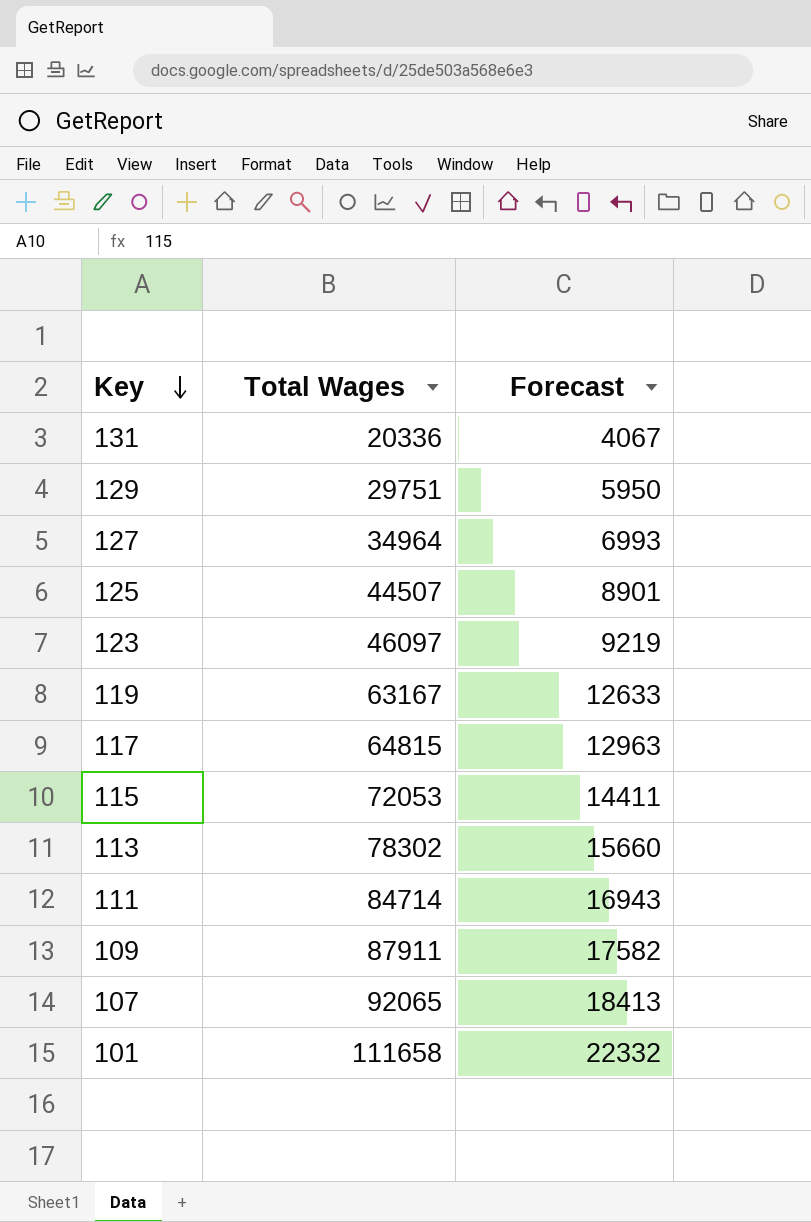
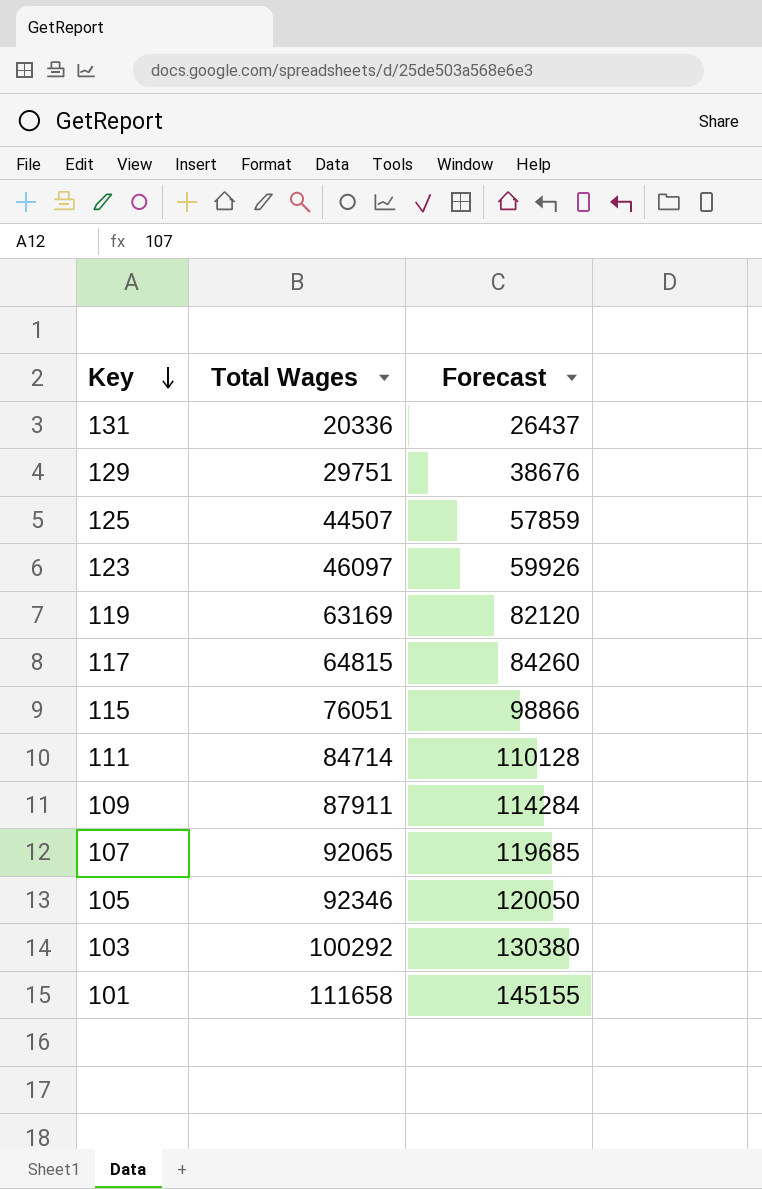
column Forecast | formula: [Total Wages] * 0.2 -> [Total Wages] * 1.3
row 127: 34964 | 6993 -> none
row 113: 78302 | 15660 -> none
119 | Total Wages: 63167 -> 63169
115 | Total Wages: 72053 -> 76051
row 105: none -> 92346 | 120050
row 103: none -> 100292 | 130380

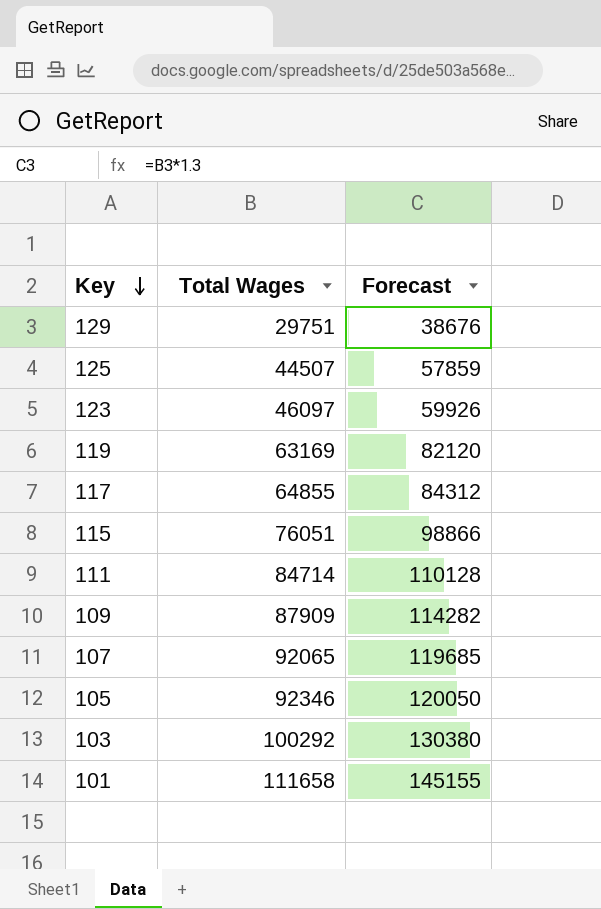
row 131: 20336 | 26437 -> none
117 | Total Wages: 64815 -> 64855
117 | Forecast: 84260 -> 84312
109 | Total Wages: 87911 -> 87909
109 | Forecast: 114284 -> 114282

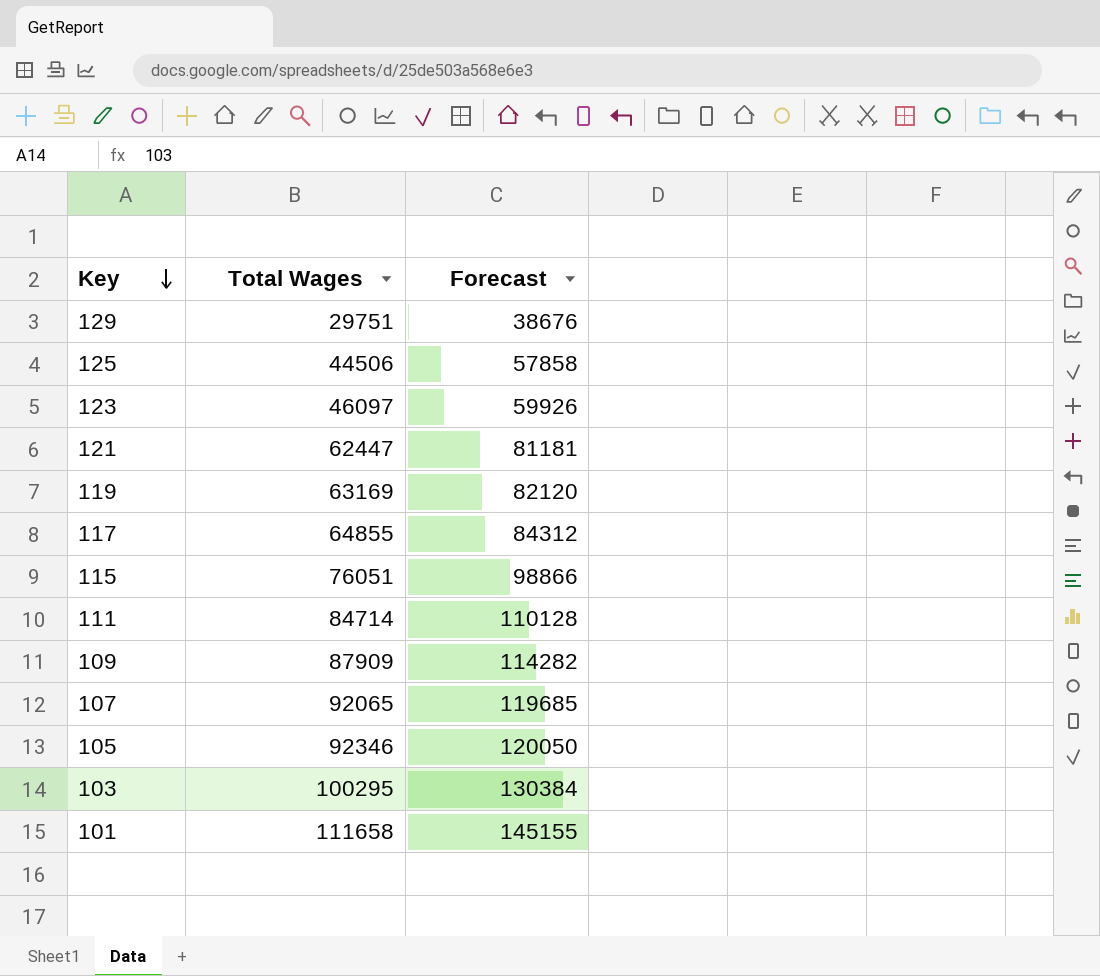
125 | Total Wages: 44507 -> 44506
125 | Forecast: 57859 -> 57858
row 121: none -> 62447 | 81181
103 | Total Wages: 100292 -> 100295
103 | Forecast: 130380 -> 130384

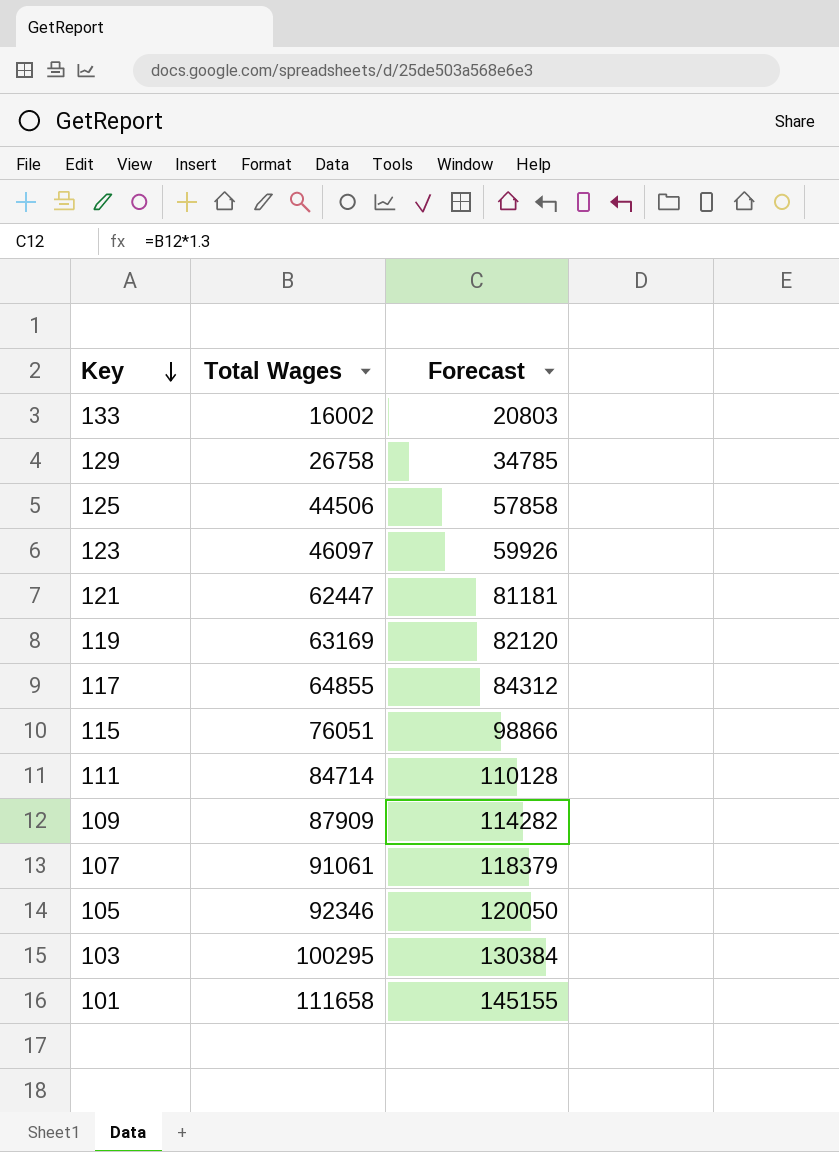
row 133: none -> 16002 | 20803
129 | Total Wages: 29751 -> 26758
129 | Forecast: 38676 -> 34785
107 | Total Wages: 92065 -> 91061
107 | Forecast: 119685 -> 118379

